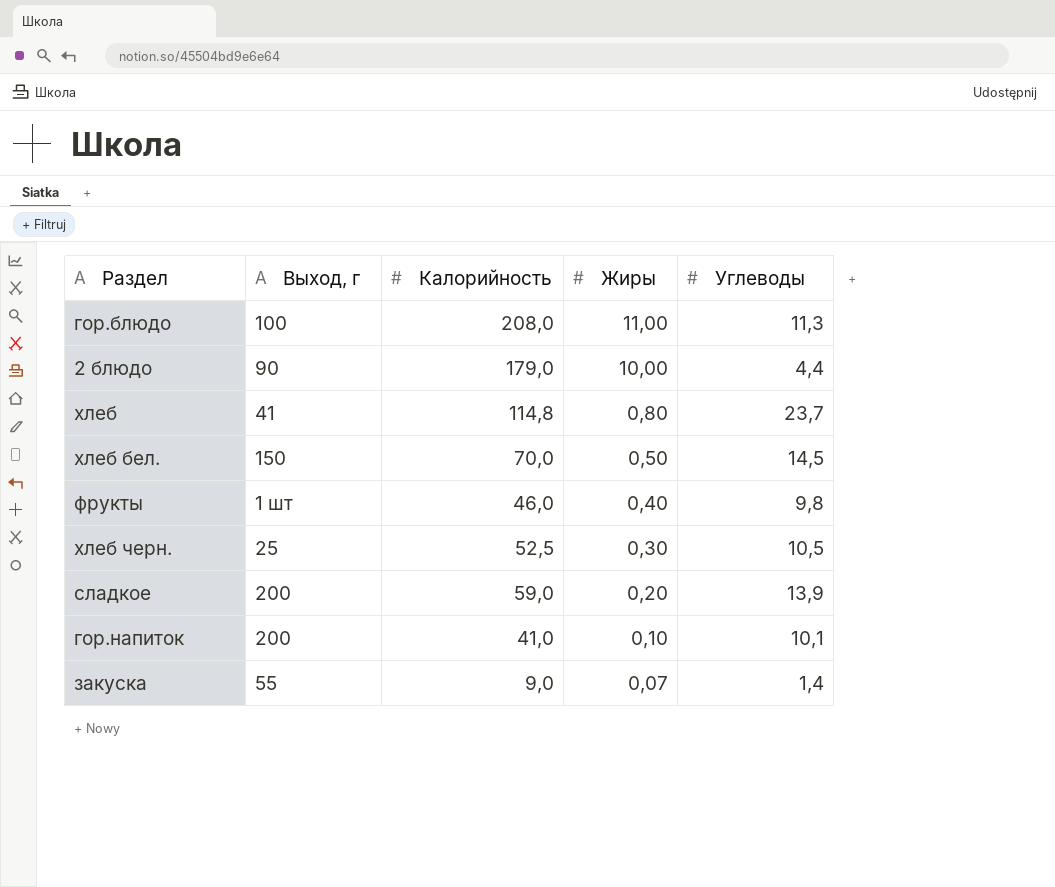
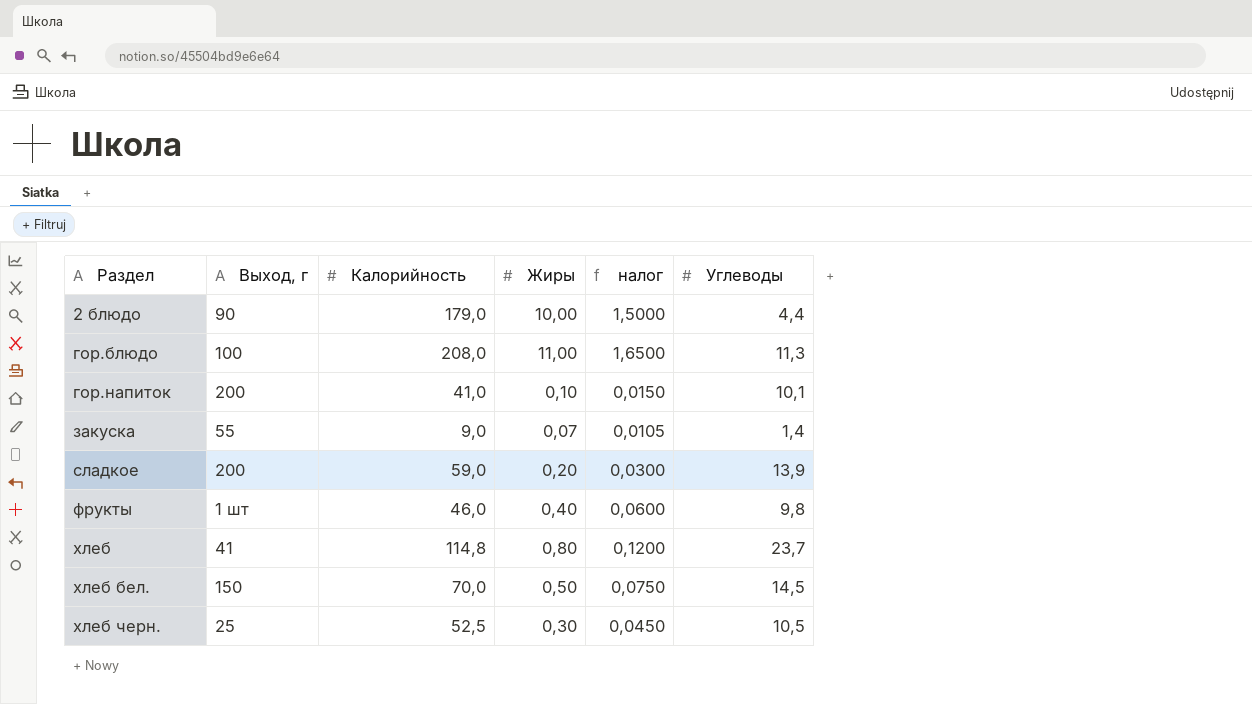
row order: Жиры descending -> Раздел ascending
column налог | formula: none -> [Жиры] * 0,15

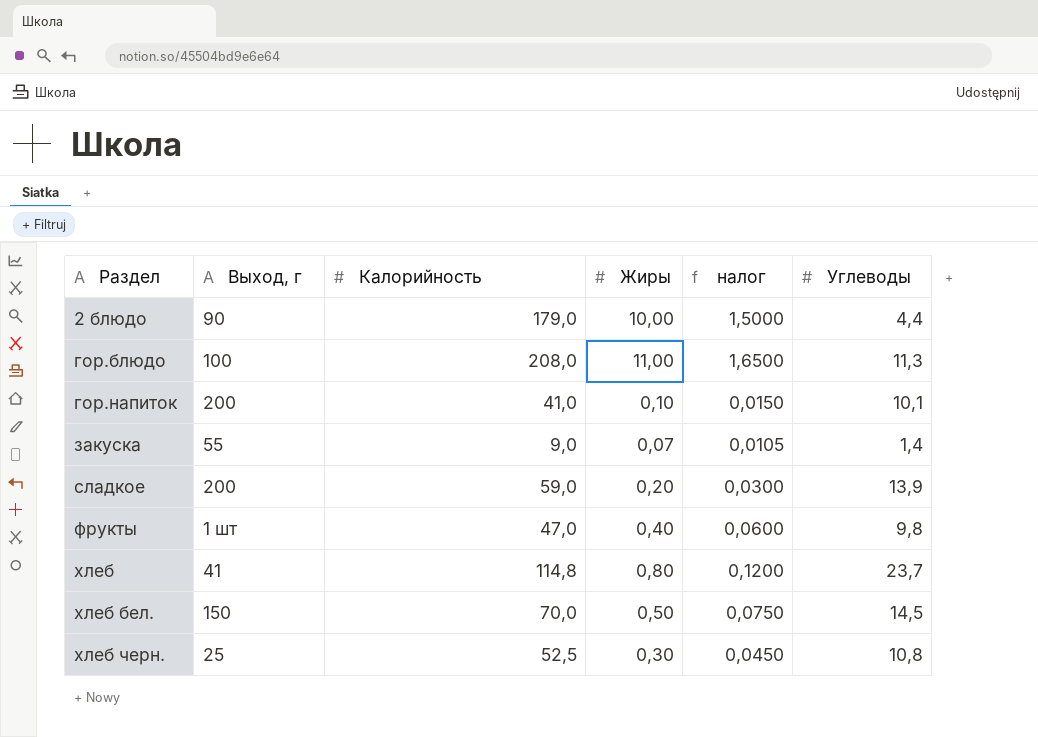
фрукты | Калорийность: 46,0 -> 47,0
хлеб черн. | Углеводы: 10,5 -> 10,8

